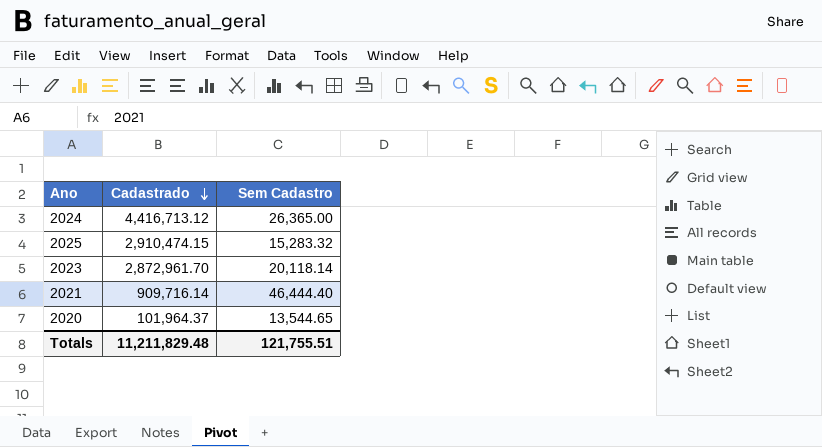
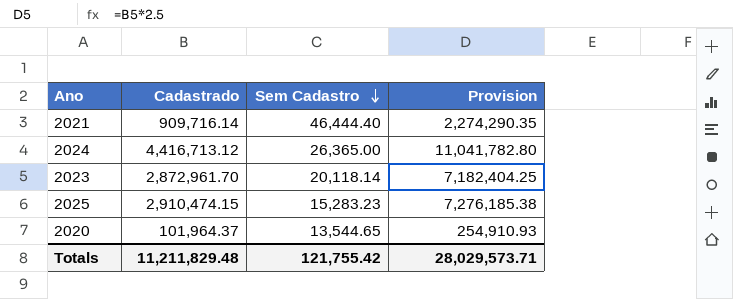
row order: Cadastrado descending -> Sem Cadastro descending
column Provision | formula: none -> [Cadastrado] * 2.5
2025 | Sem Cadastro: 15,283.32 -> 15,283.23
Totals | Sem Cadastro: 121,755.51 -> 121,755.42

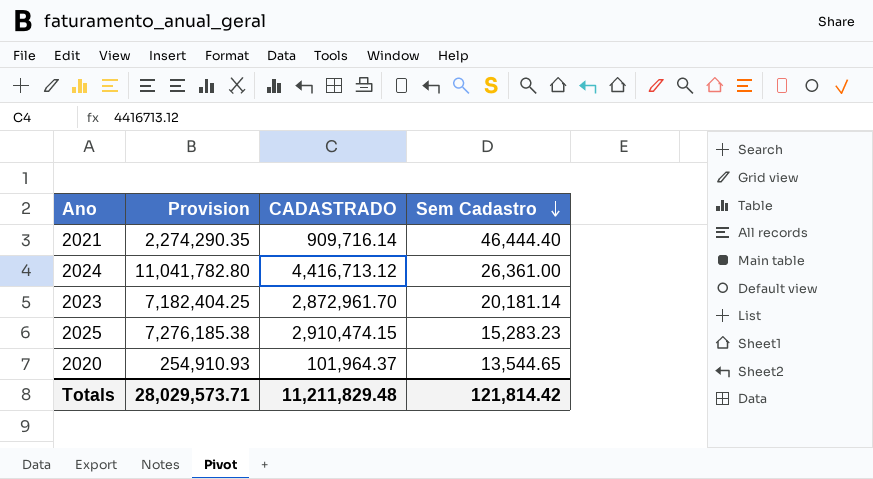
column Provision | position: 4 -> 2
column name: Cadastrado -> CADASTRADO
2024 | Sem Cadastro: 26,365.00 -> 26,361.00
2023 | Sem Cadastro: 20,118.14 -> 20,181.14
Totals | Sem Cadastro: 121,755.42 -> 121,814.42

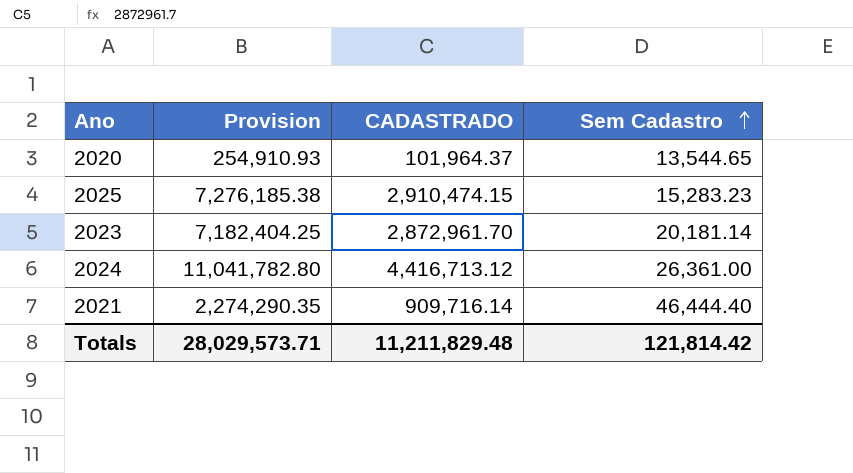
row order: Sem Cadastro descending -> Sem Cadastro ascending

